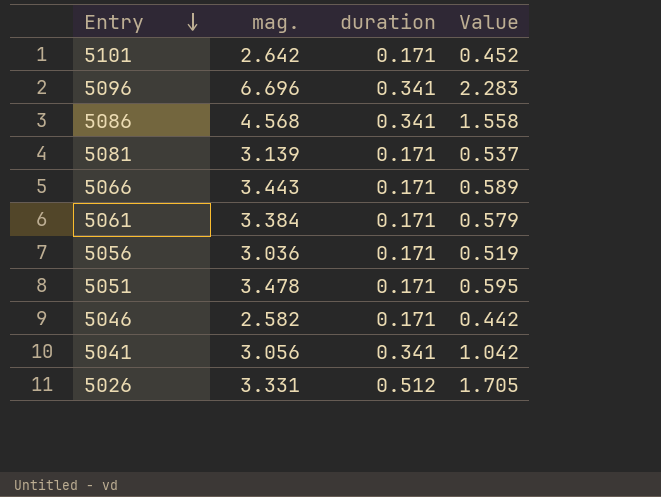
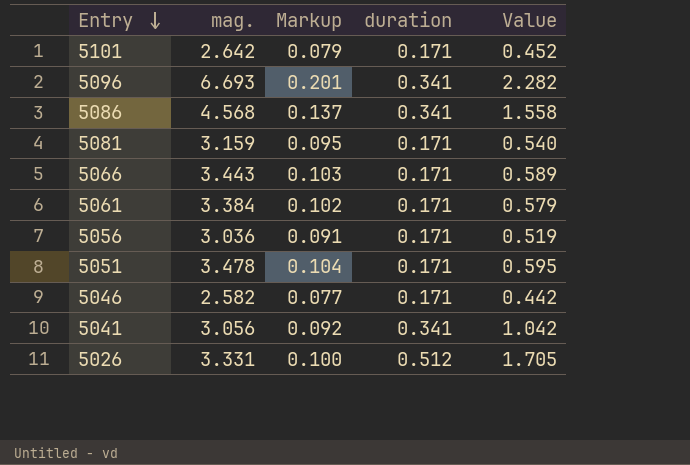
column Markup | formula: none -> [mag.] * 0.03
5096 | mag.: 6.696 -> 6.693
5096 | Value: 2.283 -> 2.282
5081 | mag.: 3.139 -> 3.159
5081 | Value: 0.537 -> 0.540

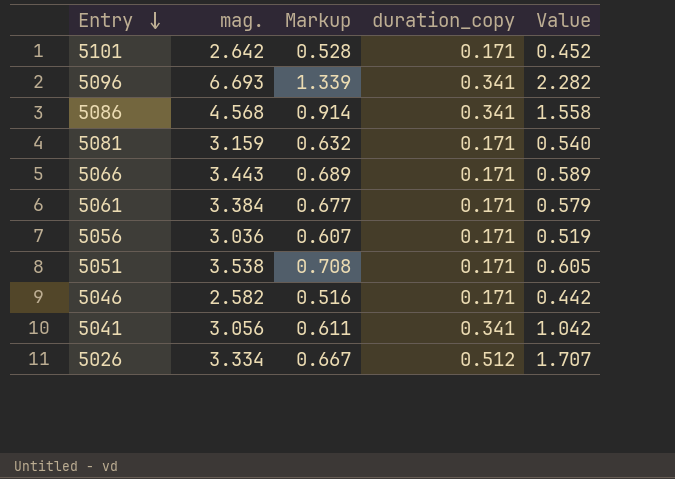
column Markup | formula: [mag.] * 0.03 -> [mag.] * 0.2
column name: duration -> duration_copy
5051 | mag.: 3.478 -> 3.538
5051 | Value: 0.595 -> 0.605
5026 | mag.: 3.331 -> 3.334
5026 | Value: 1.705 -> 1.707

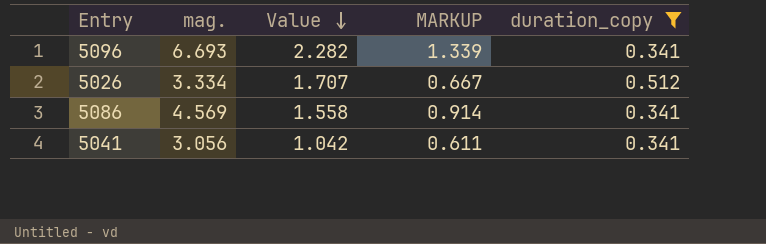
filter: none -> duration_copy != 0.171
row order: Entry descending -> Value descending
column Value | position: 5 -> 3
column name: Markup -> MARKUP
5086 | mag.: 4.568 -> 4.569

